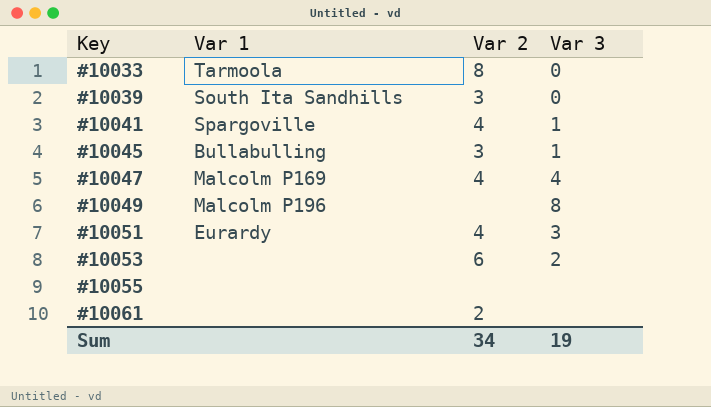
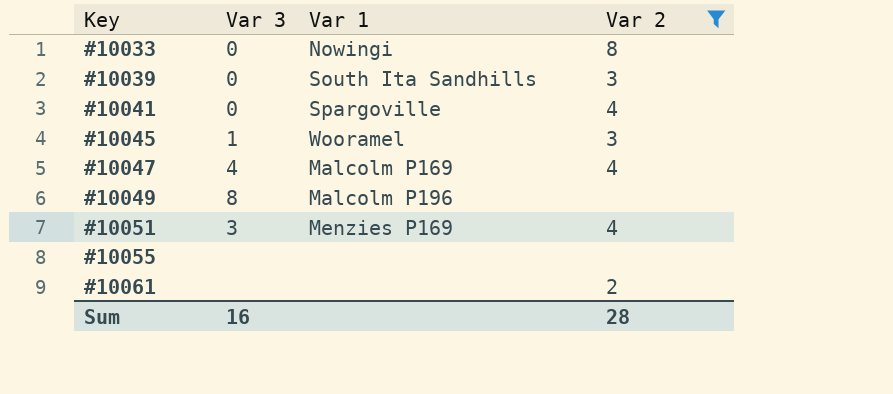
filter: none -> Var 2 != 6
column Var 3 | position: 4 -> 2
#10033 | Var 1: Tarmoola -> Nowingi
#10041 | Var 3: 1 -> 0
#10045 | Var 1: Bullabulling -> Wooramel
#10051 | Var 1: Eurardy -> Menzies P169
Sum | Var 3: 19 -> 16
Sum | Var 2: 34 -> 28

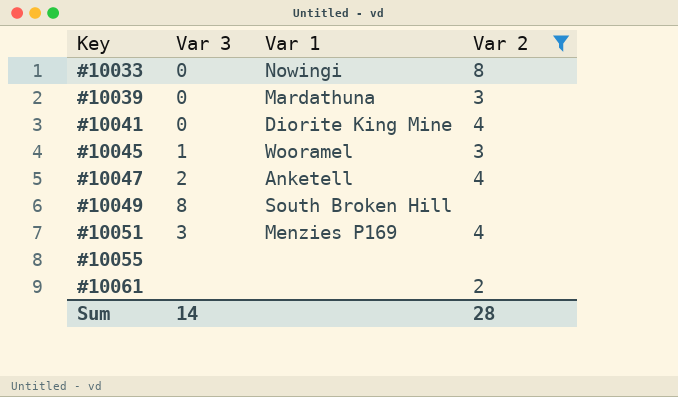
#10039 | Var 1: South Ita Sandhills -> Mardathuna
#10041 | Var 1: Spargoville -> Diorite King Mine
#10047 | Var 3: 4 -> 2
#10047 | Var 1: Malcolm P169 -> Anketell
#10049 | Var 1: Malcolm P196 -> South Broken Hill
Sum | Var 3: 16 -> 14

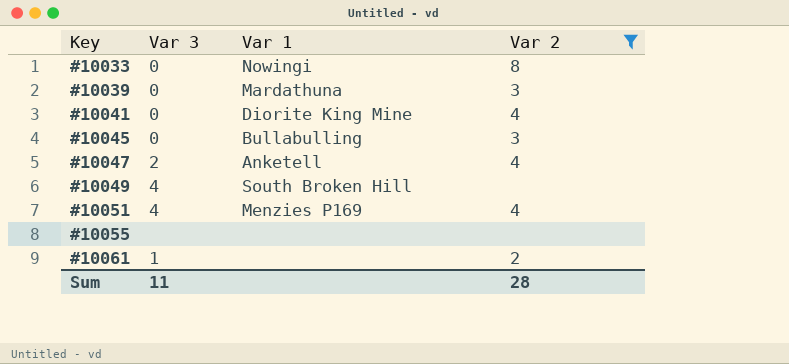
#10045 | Var 3: 1 -> 0
#10045 | Var 1: Wooramel -> Bullabulling
#10049 | Var 3: 8 -> 4
#10051 | Var 3: 3 -> 4
#10061 | Var 3: none -> 1
Sum | Var 3: 14 -> 11

